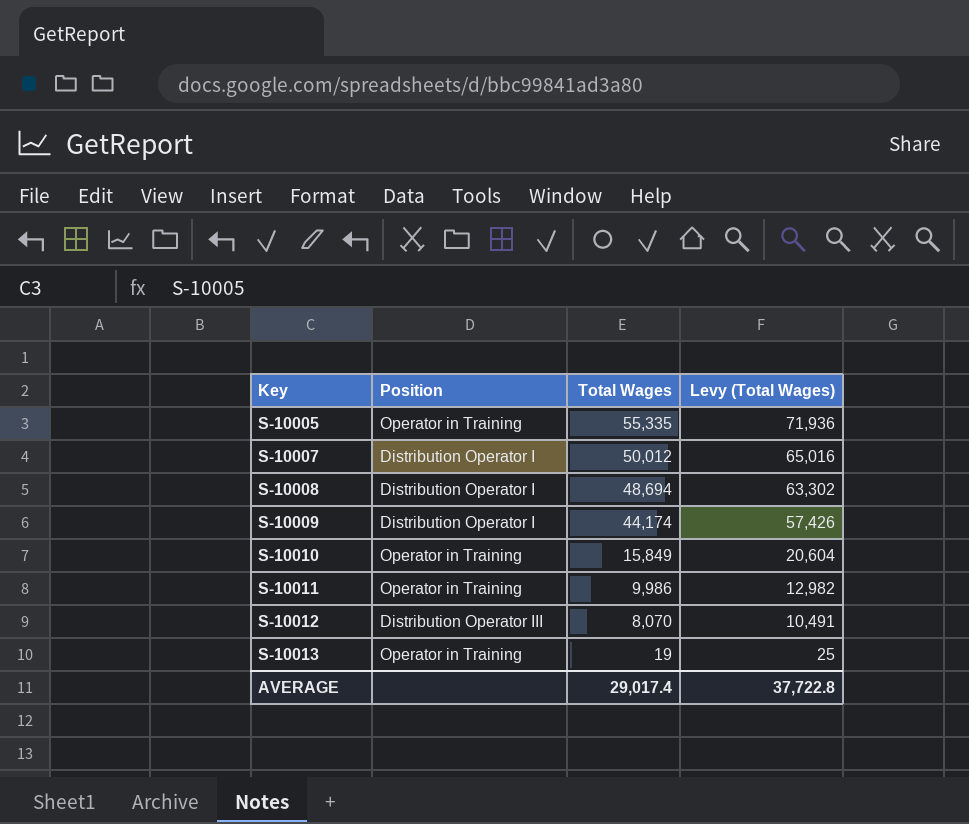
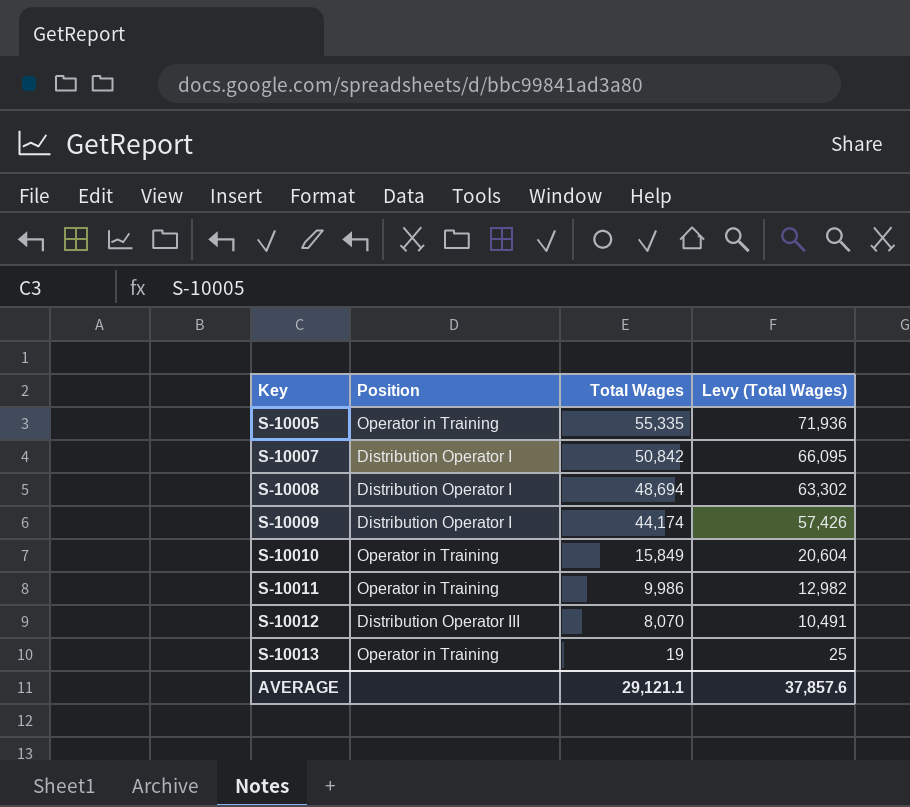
S-10007 | Total Wages: 50,012 -> 50,842
S-10007 | Levy (Total Wages): 65,016 -> 66,095
AVERAGE | Total Wages: 29,017.4 -> 29,121.1
AVERAGE | Levy (Total Wages): 37,722.8 -> 37,857.6

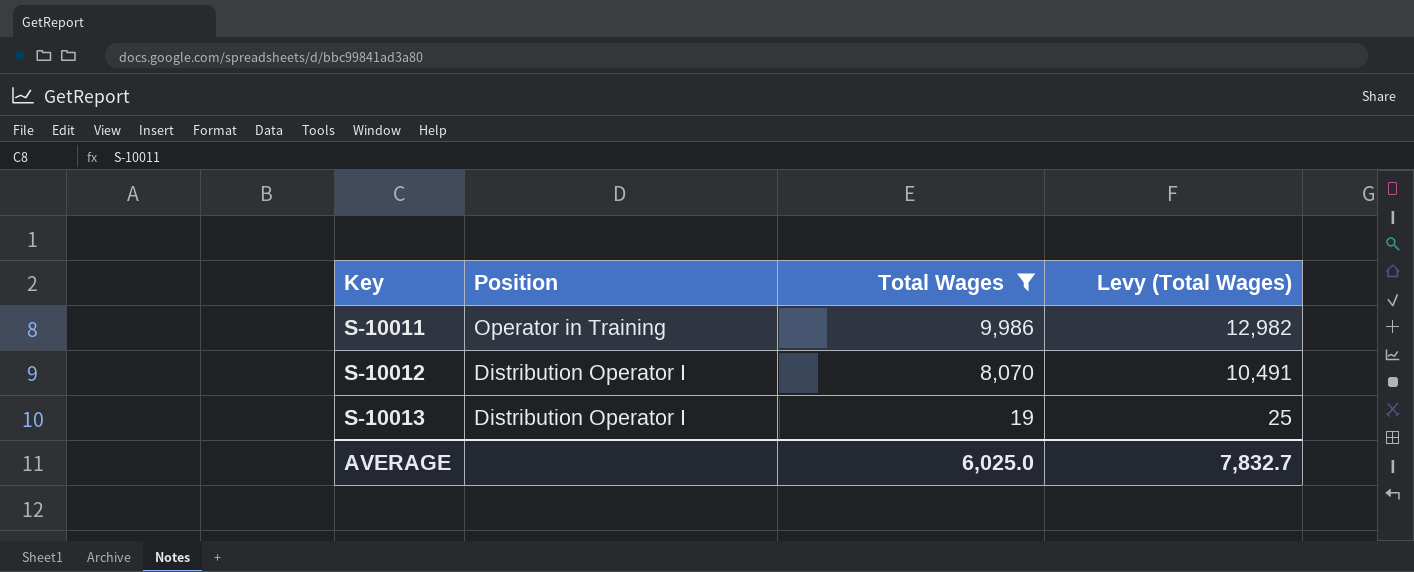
filter: none -> Total Wages <= 9,986
S-10012 | Position: Distribution Operator III -> Distribution Operator I
S-10013 | Position: Operator in Training -> Distribution Operator I
AVERAGE | Total Wages: 29,121.1 -> 6,025.0
AVERAGE | Levy (Total Wages): 37,857.6 -> 7,832.7

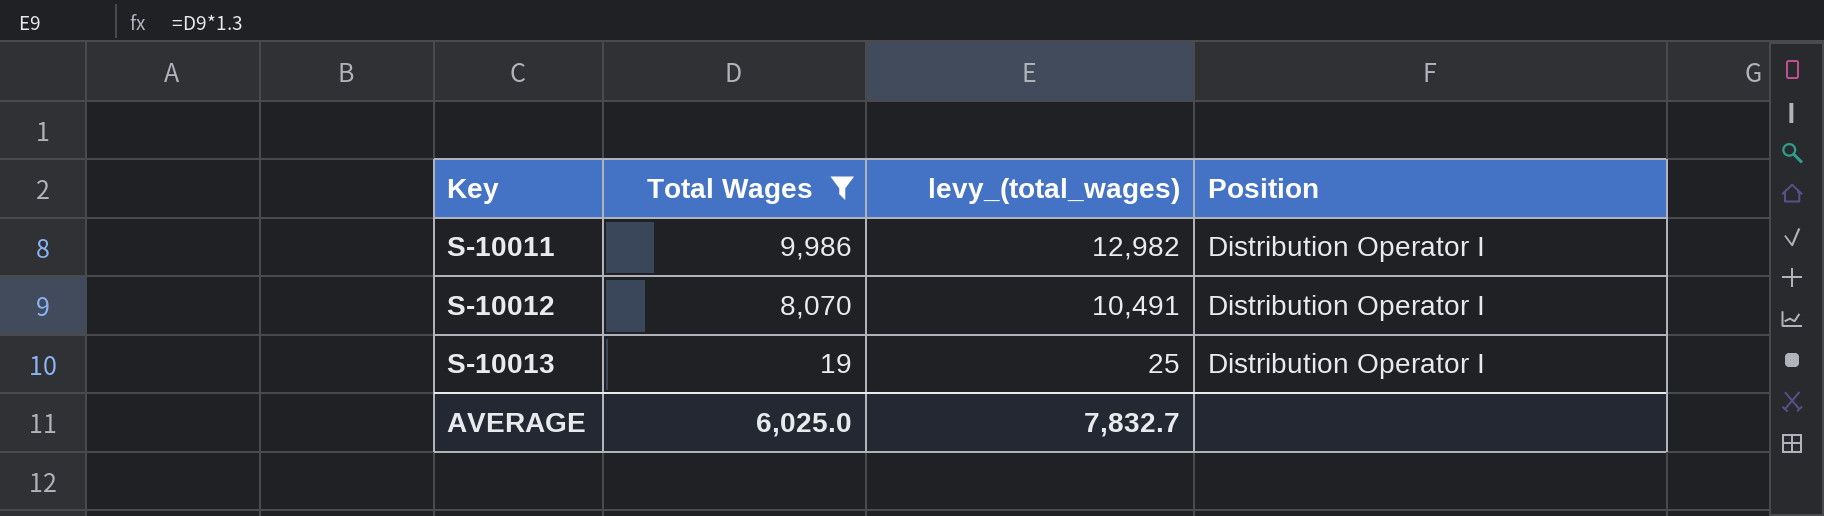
column name: Levy (Total Wages) -> levy_(total_wages)
column Position | position: 2 -> 4
S-10011 | Position: Operator in Training -> Distribution Operator I

